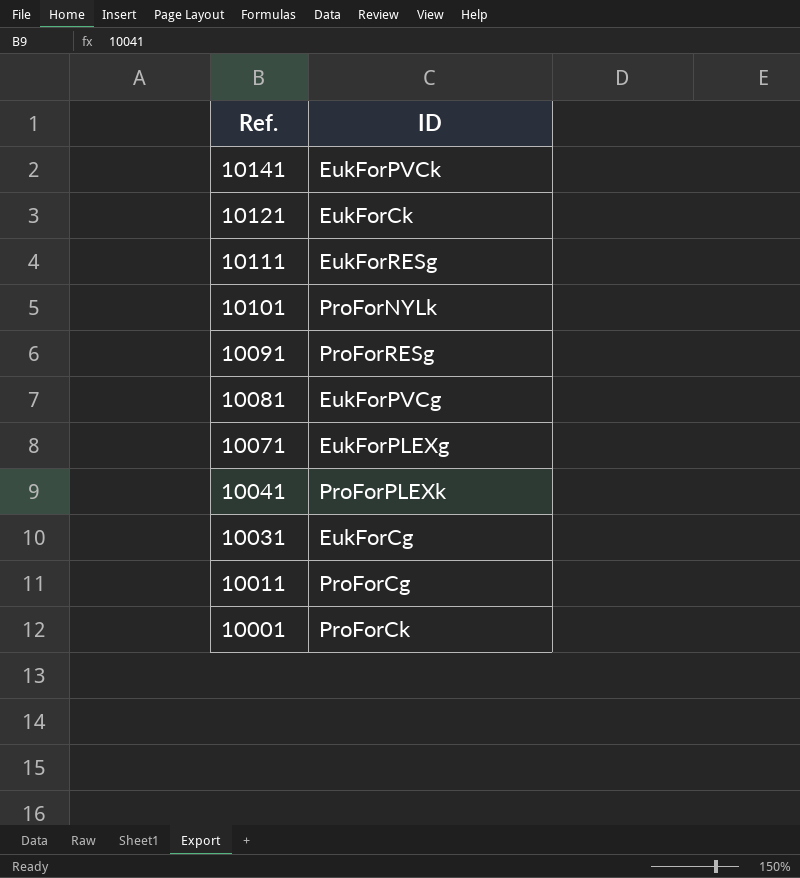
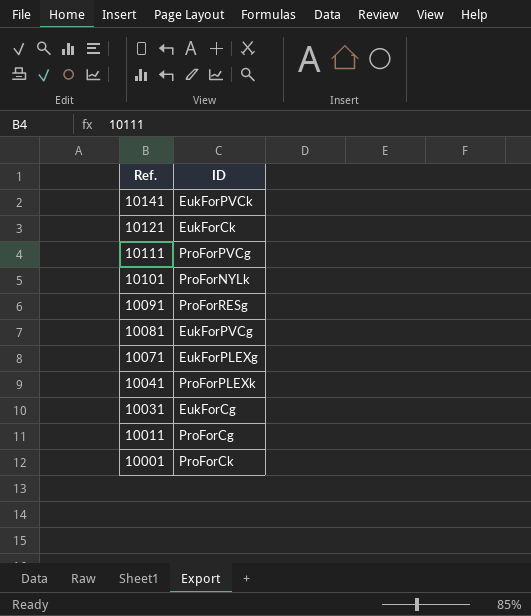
10111 | ID: EukForRESg -> ProForPVCg

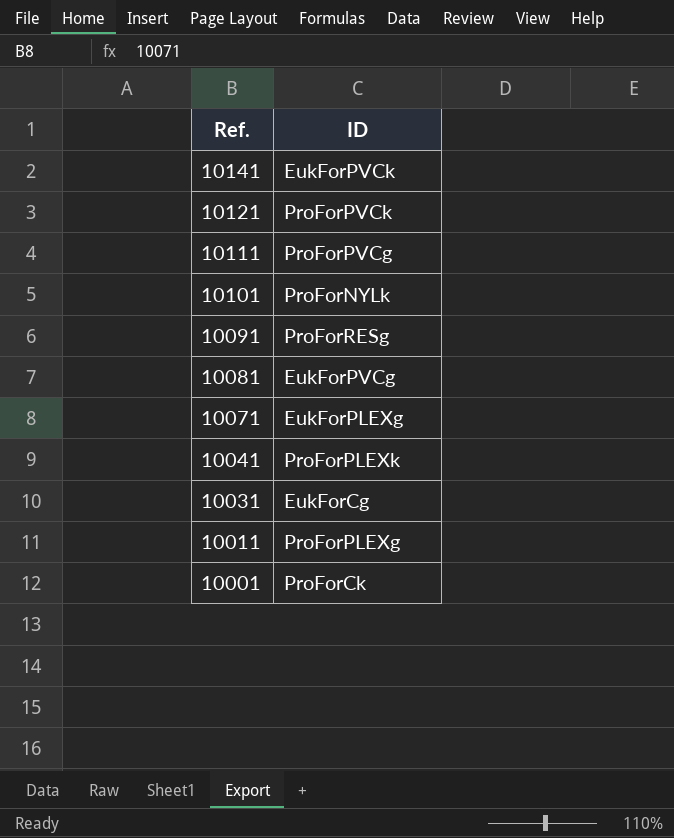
10121 | ID: EukForCk -> ProForPVCk
10011 | ID: ProForCg -> ProForPLEXg

